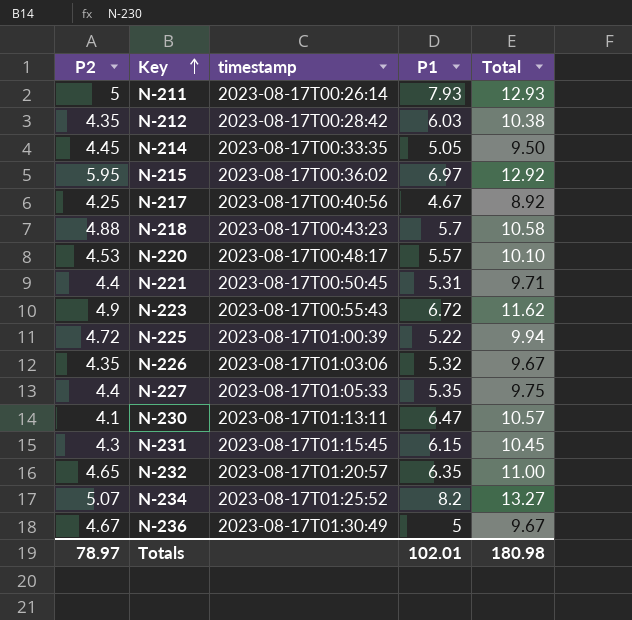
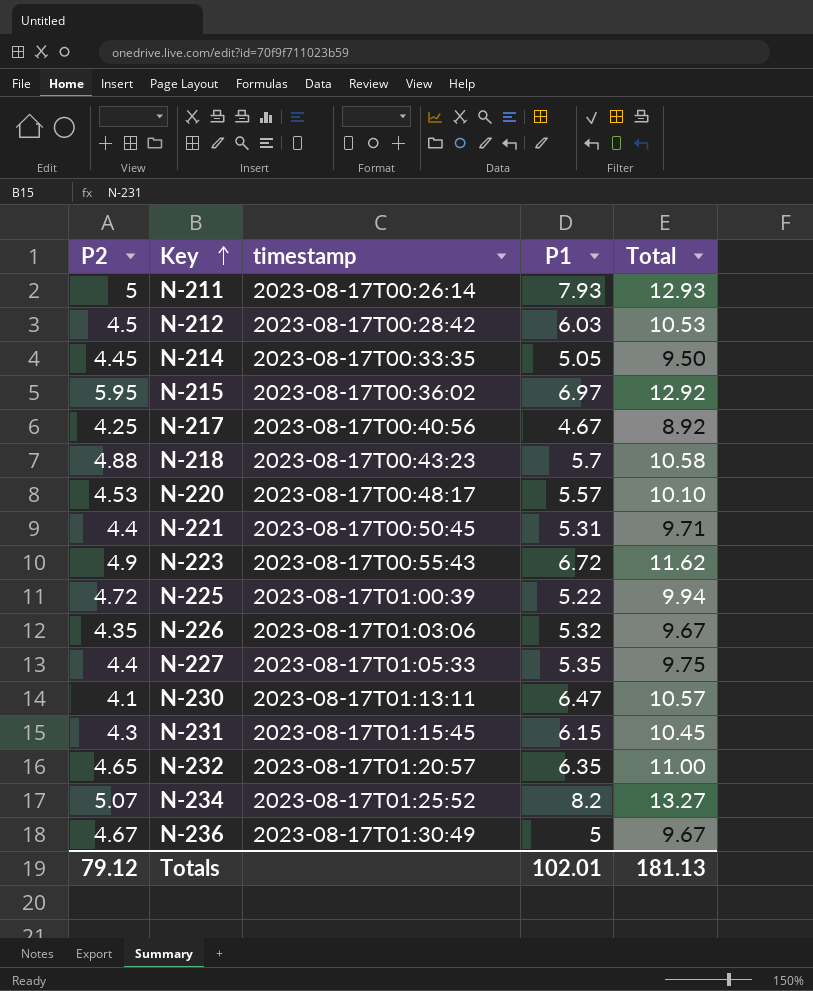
N-212 | P2: 4.35 -> 4.5
N-212 | Total: 10.38 -> 10.53
Totals | P2: 78.97 -> 79.12
Totals | Total: 180.98 -> 181.13

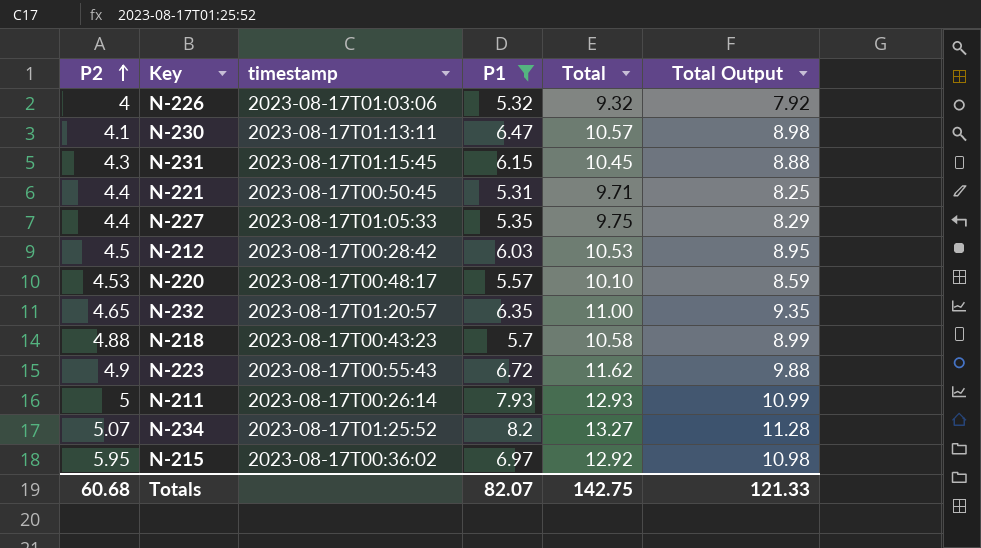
filter: none -> P1 >= 5.31
row order: Key ascending -> P2 ascending
column Total Output | formula: none -> [Total] * 0.85
N-226 | P2: 4.35 -> 4
N-226 | Total: 9.67 -> 9.32
Totals | P2: 79.12 -> 60.68
Totals | P1: 102.01 -> 82.07
Totals | Total: 181.13 -> 142.75

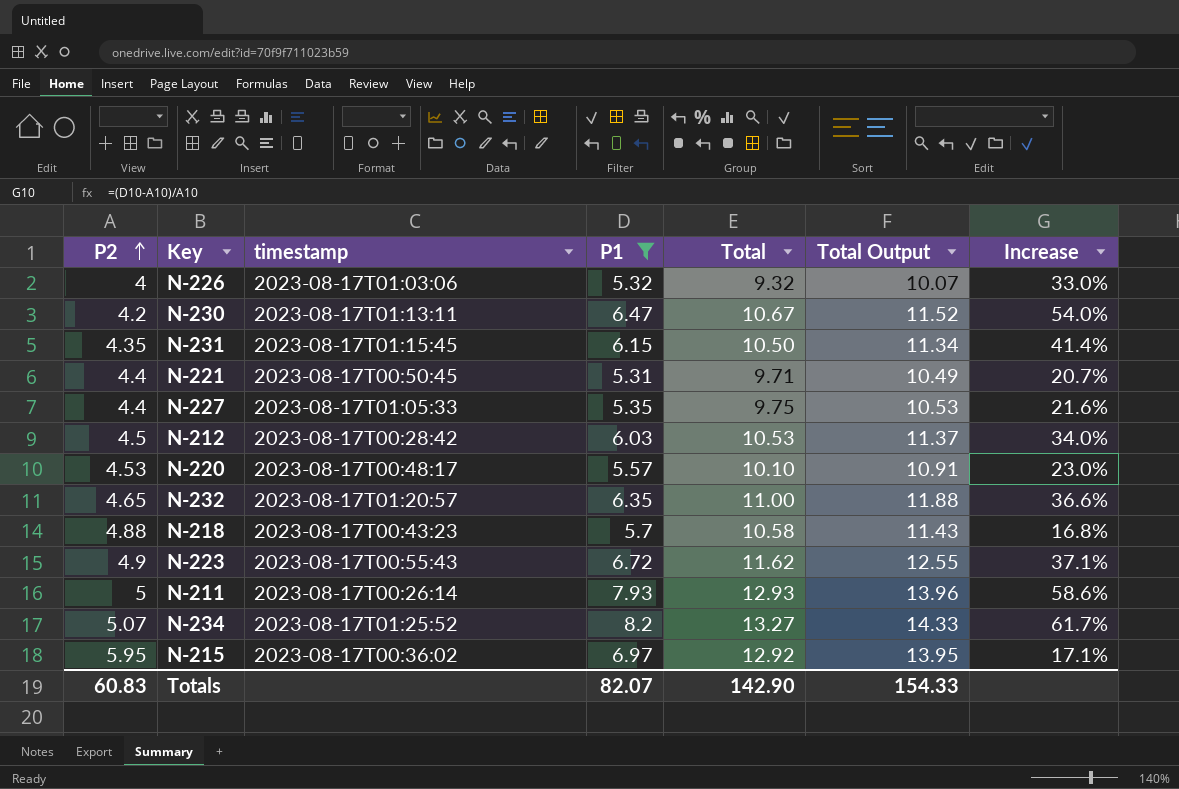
column Total Output | formula: [Total] * 0.85 -> [Total] * 1.08
column Increase | formula: none -> ([P1] - [P2]) / [P2]
N-230 | P2: 4.1 -> 4.2
N-230 | Total: 10.57 -> 10.67
N-231 | P2: 4.3 -> 4.35
N-231 | Total: 10.45 -> 10.50
Totals | P2: 60.68 -> 60.83
Totals | Total: 142.75 -> 142.90
Totals | Total Output: 121.33 -> 154.33

